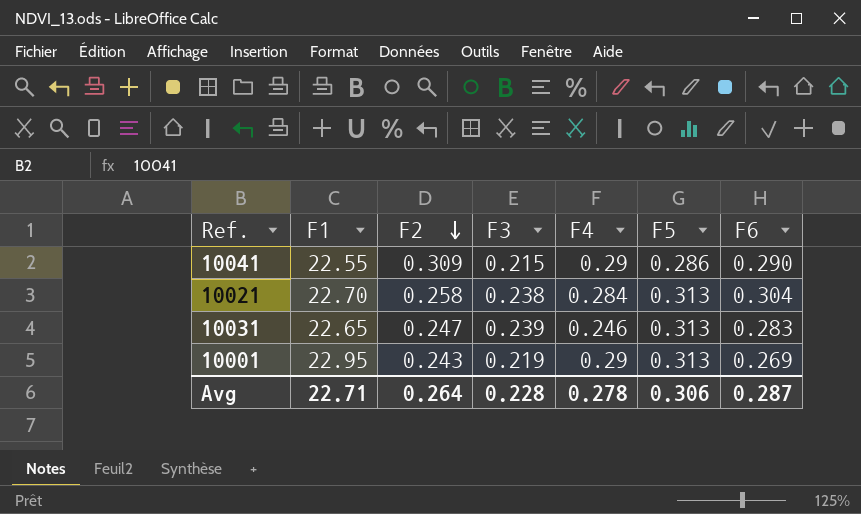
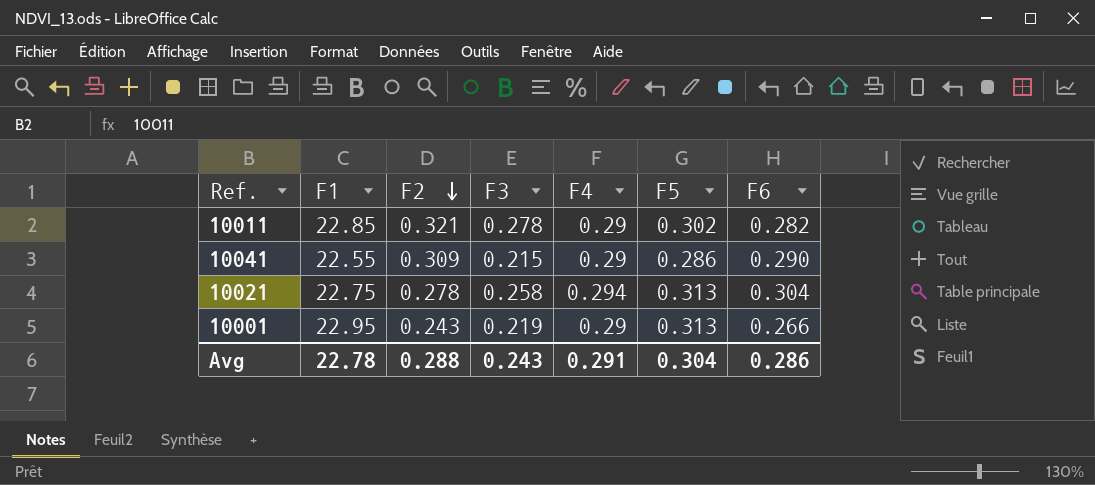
row 10031: 22.65 | 0.247 | 0.239 | 0.246 | 0.313 | 0.283 -> none
row 10011: none -> 22.85 | 0.321 | 0.278 | 0.29 | 0.302 | 0.282
10021 | F1: 22.70 -> 22.75
10021 | F2: 0.258 -> 0.278
10021 | F3: 0.238 -> 0.258
10021 | F4: 0.284 -> 0.294
10001 | F6: 0.269 -> 0.266
Avg | F1: 22.71 -> 22.78
Avg | F2: 0.264 -> 0.288
Avg | F3: 0.228 -> 0.243
Avg | F4: 0.278 -> 0.291
Avg | F5: 0.306 -> 0.304
Avg | F6: 0.287 -> 0.286

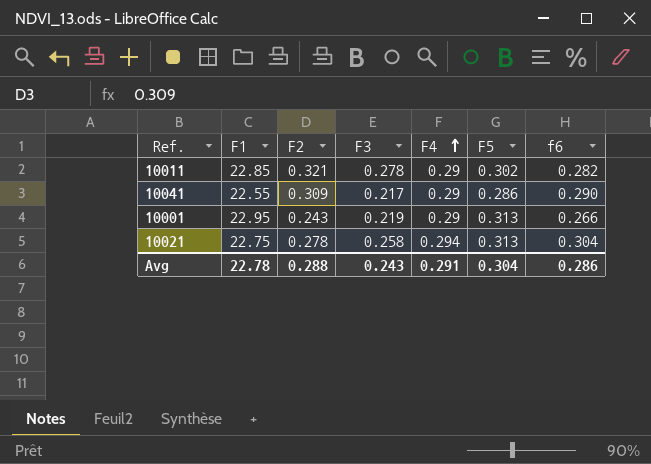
row order: F2 descending -> F4 ascending
column name: F6 -> f6
10041 | F3: 0.215 -> 0.217

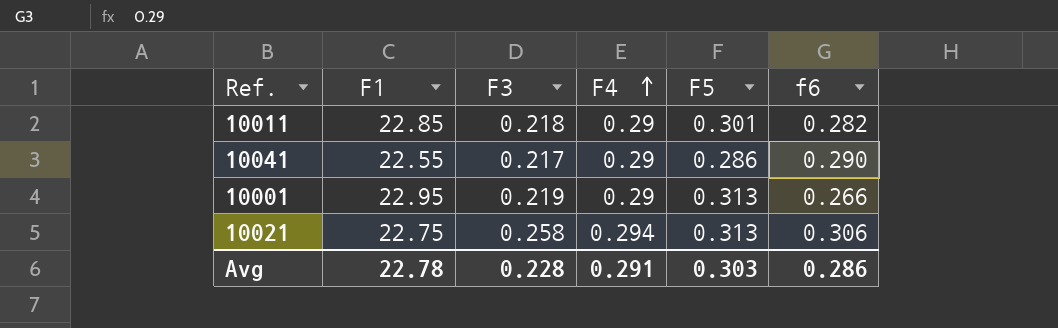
column F2 | position: 3 -> none
10011 | F3: 0.278 -> 0.218
10011 | F5: 0.302 -> 0.301
10021 | f6: 0.304 -> 0.306
Avg | F3: 0.243 -> 0.228
Avg | F5: 0.304 -> 0.303

